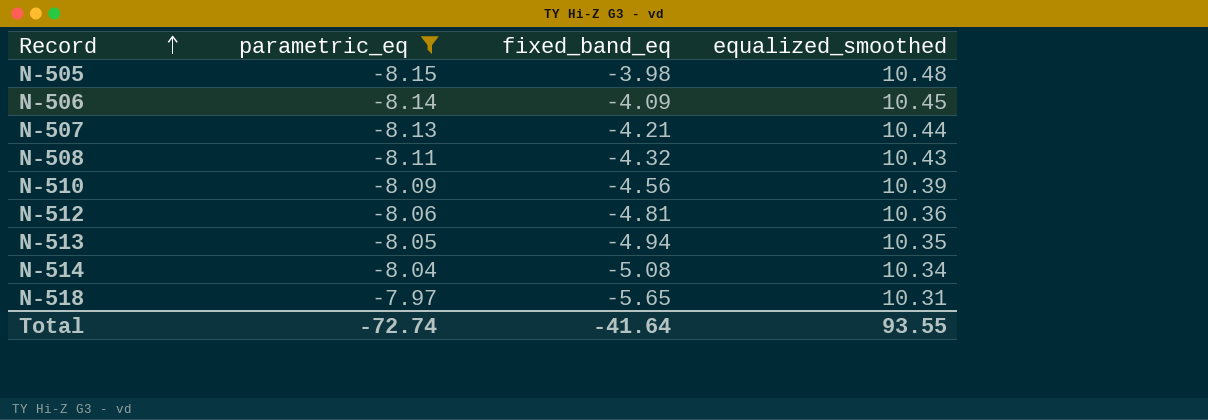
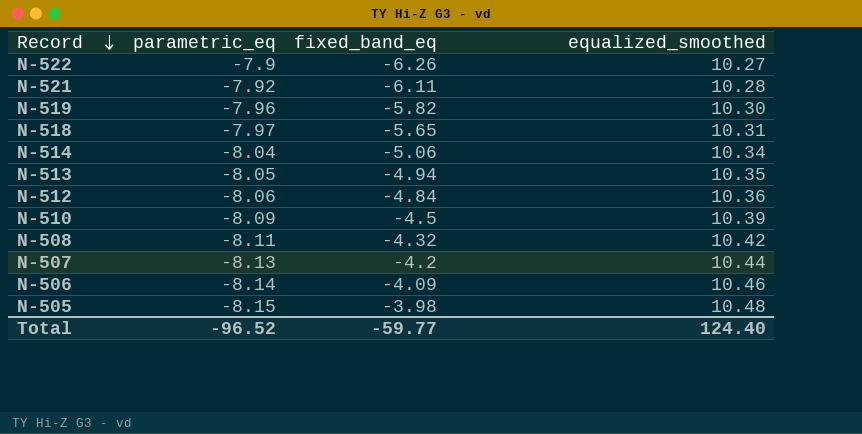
filter: parametric_eq <= -7.97 -> none
row order: Record ascending -> Record descending
N-514 | fixed_band_eq: -5.08 -> -5.06
N-512 | fixed_band_eq: -4.81 -> -4.84
N-510 | fixed_band_eq: -4.56 -> -4.5
N-508 | equalized_smoothed: 10.43 -> 10.42
N-507 | fixed_band_eq: -4.21 -> -4.2
N-506 | equalized_smoothed: 10.45 -> 10.46
Total | parametric_eq: -72.74 -> -96.52
Total | fixed_band_eq: -41.64 -> -59.77
Total | equalized_smoothed: 93.55 -> 124.40

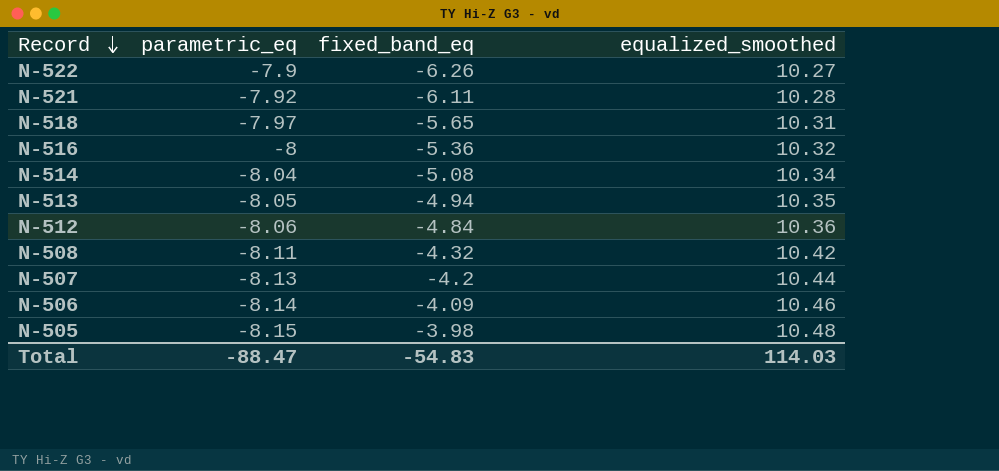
row N-519: -7.96 | -5.82 | 10.30 -> none
row N-510: -8.09 | -4.5 | 10.39 -> none
row N-516: none -> -8 | -5.36 | 10.32
N-514 | fixed_band_eq: -5.06 -> -5.08
Total | parametric_eq: -96.52 -> -88.47
Total | fixed_band_eq: -59.77 -> -54.83
Total | equalized_smoothed: 124.40 -> 114.03

